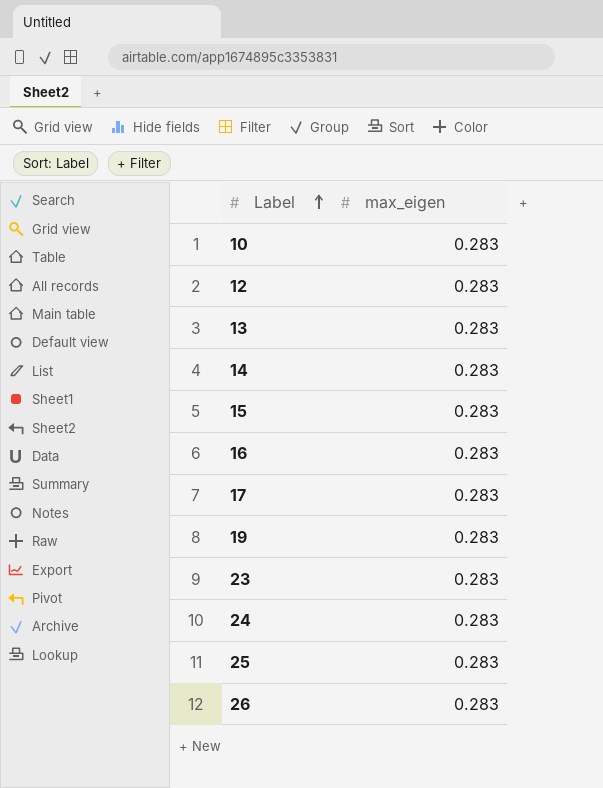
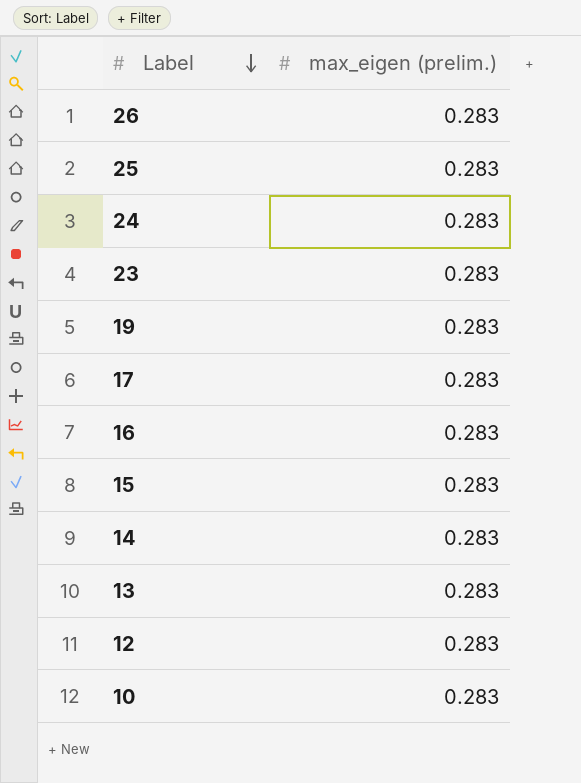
row order: Label ascending -> Label descending
column name: max_eigen -> max_eigen (prelim.)

